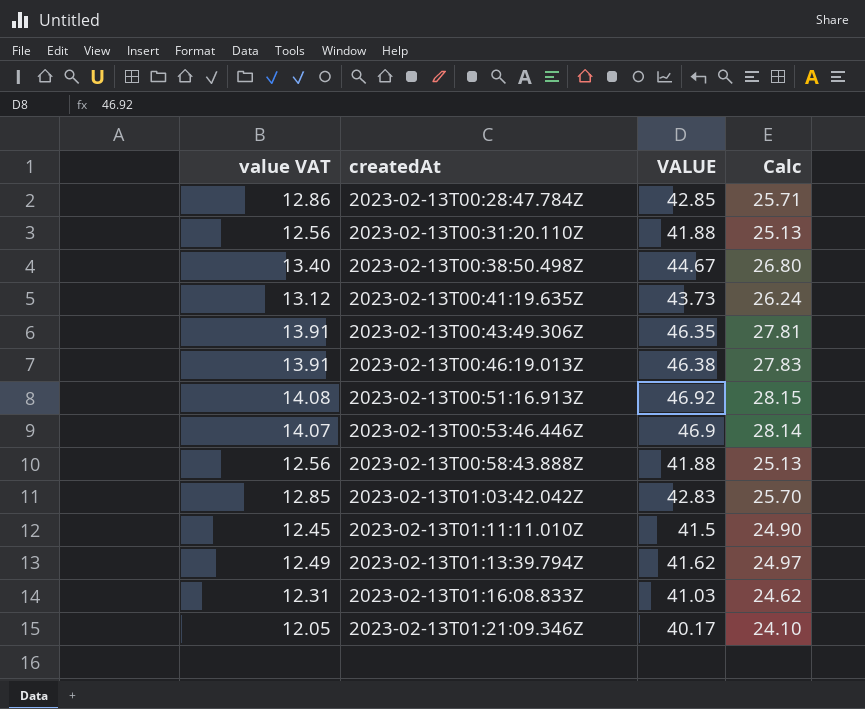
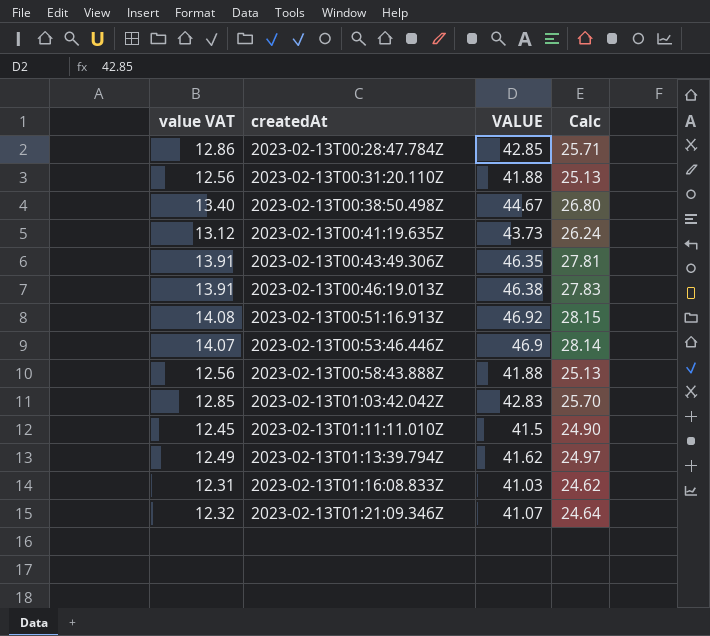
2023-02-13T01:21:09.346Z | value VAT: 12.05 -> 12.32
2023-02-13T01:21:09.346Z | VALUE: 40.17 -> 41.07
2023-02-13T01:21:09.346Z | Calc: 24.10 -> 24.64

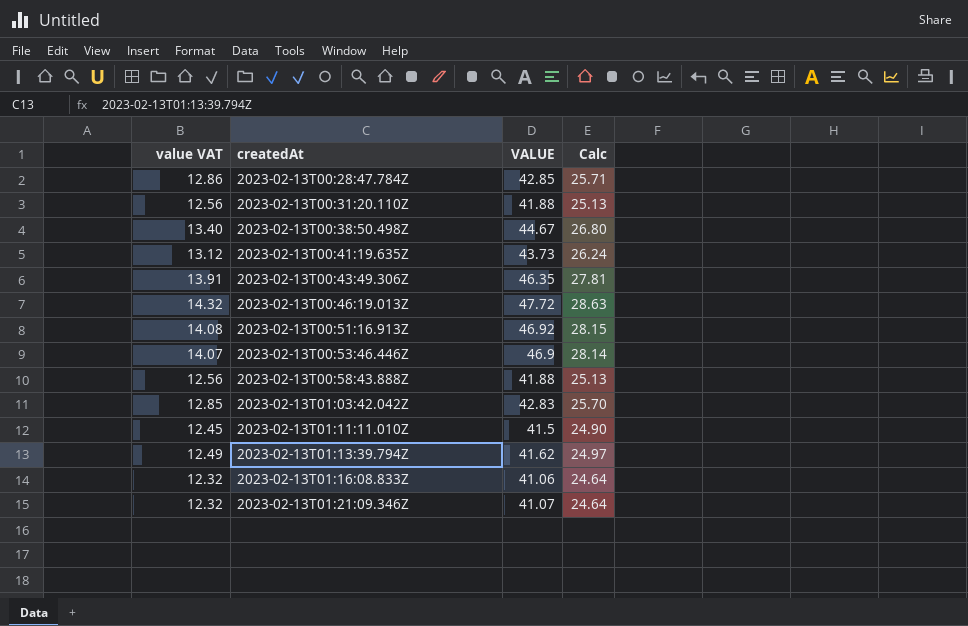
2023-02-13T00:46:19.013Z | value VAT: 13.91 -> 14.32
2023-02-13T00:46:19.013Z | VALUE: 46.38 -> 47.72
2023-02-13T00:46:19.013Z | Calc: 27.83 -> 28.63
2023-02-13T01:16:08.833Z | value VAT: 12.31 -> 12.32
2023-02-13T01:16:08.833Z | VALUE: 41.03 -> 41.06
2023-02-13T01:16:08.833Z | Calc: 24.62 -> 24.64

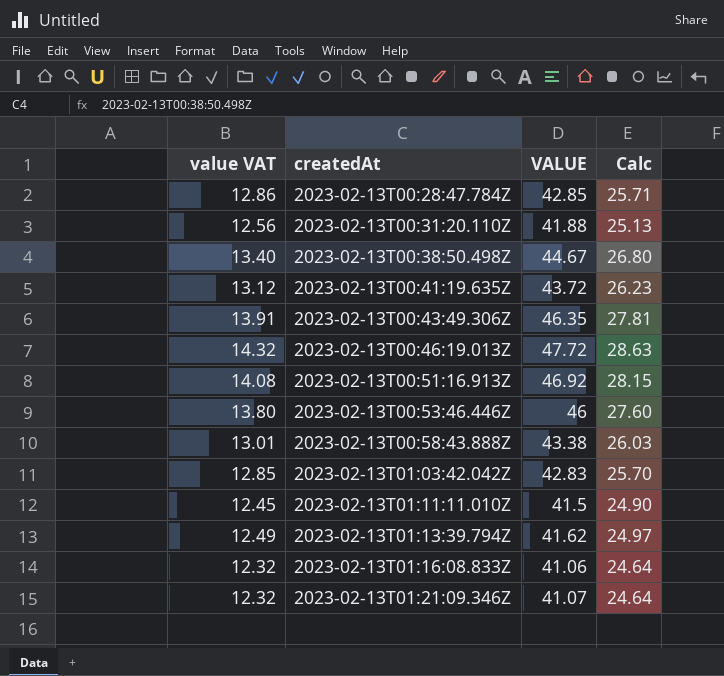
2023-02-13T00:41:19.635Z | VALUE: 43.73 -> 43.72
2023-02-13T00:41:19.635Z | Calc: 26.24 -> 26.23
2023-02-13T00:53:46.446Z | value VAT: 14.07 -> 13.80
2023-02-13T00:53:46.446Z | VALUE: 46.9 -> 46
2023-02-13T00:53:46.446Z | Calc: 28.14 -> 27.60
2023-02-13T00:58:43.888Z | value VAT: 12.56 -> 13.01
2023-02-13T00:58:43.888Z | VALUE: 41.88 -> 43.38
2023-02-13T00:58:43.888Z | Calc: 25.13 -> 26.03

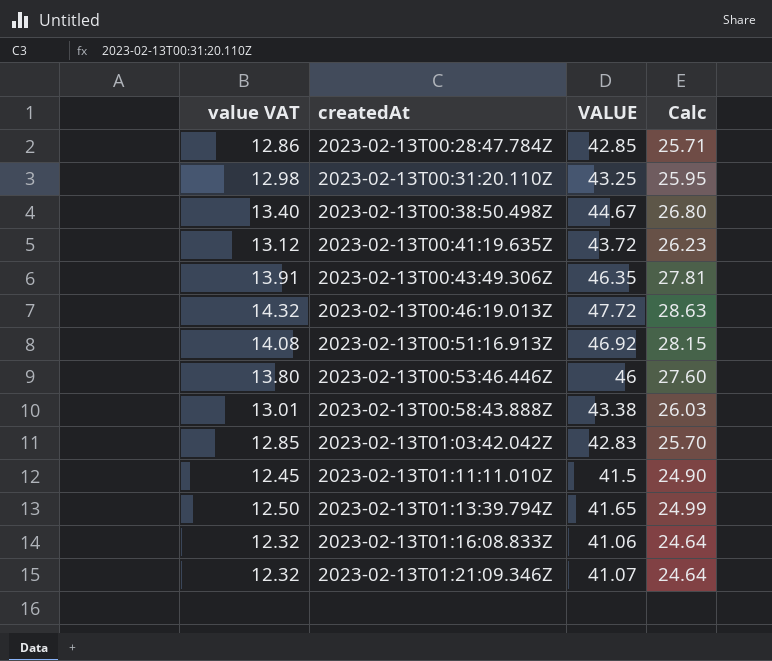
2023-02-13T00:31:20.110Z | value VAT: 12.56 -> 12.98
2023-02-13T00:31:20.110Z | VALUE: 41.88 -> 43.25
2023-02-13T00:31:20.110Z | Calc: 25.13 -> 25.95
2023-02-13T01:13:39.794Z | value VAT: 12.49 -> 12.50
2023-02-13T01:13:39.794Z | VALUE: 41.62 -> 41.65
2023-02-13T01:13:39.794Z | Calc: 24.97 -> 24.99

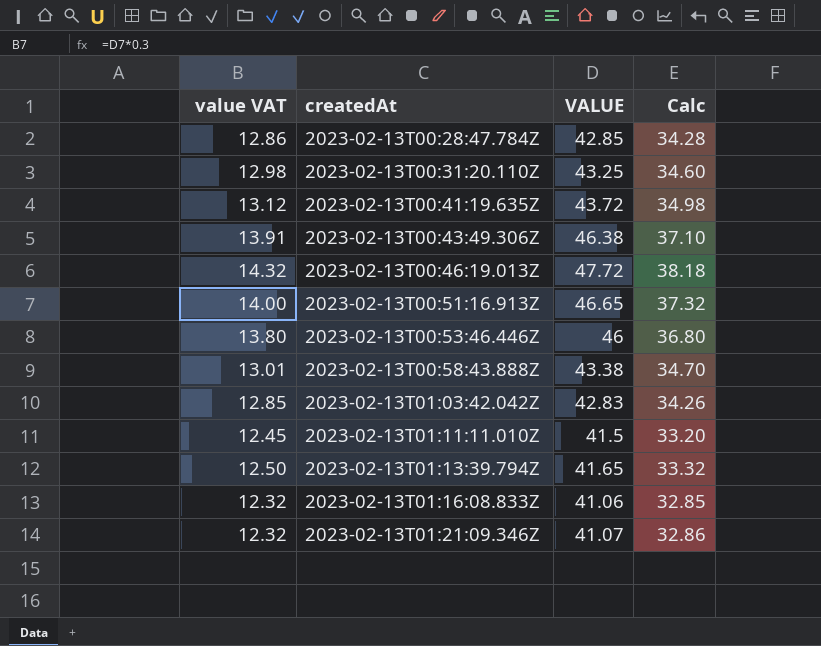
column Calc | formula: [VALUE] * 0.6 -> [VALUE] * 0.8
row 2023-02-13T00:38:50.498Z: 13.40 | 44.67 | 26.80 -> none
2023-02-13T00:43:49.306Z | VALUE: 46.35 -> 46.38
2023-02-13T00:51:16.913Z | value VAT: 14.08 -> 14.00
2023-02-13T00:51:16.913Z | VALUE: 46.92 -> 46.65

